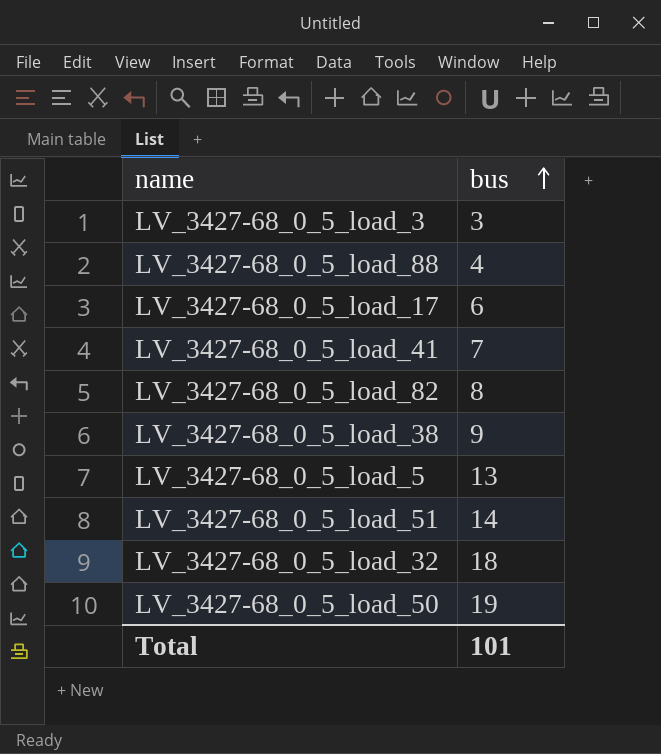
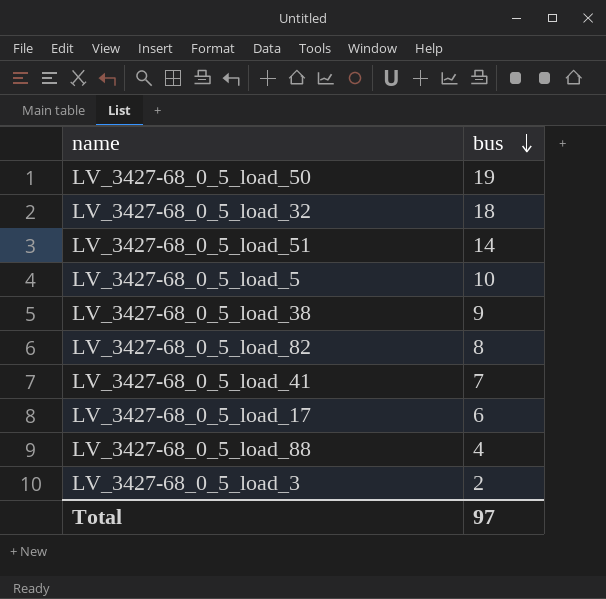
row order: bus ascending -> bus descending
LV_3427-68_0_5_load_5 | bus: 13 -> 10
LV_3427-68_0_5_load_3 | bus: 3 -> 2
Total | bus: 101 -> 97

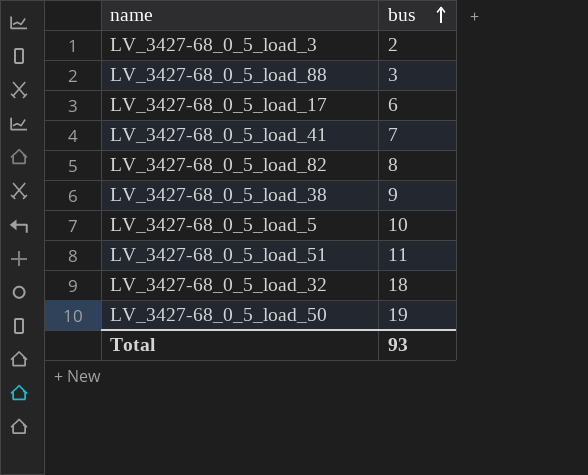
row order: bus descending -> bus ascending
LV_3427-68_0_5_load_88 | bus: 4 -> 3
LV_3427-68_0_5_load_51 | bus: 14 -> 11
Total | bus: 97 -> 93

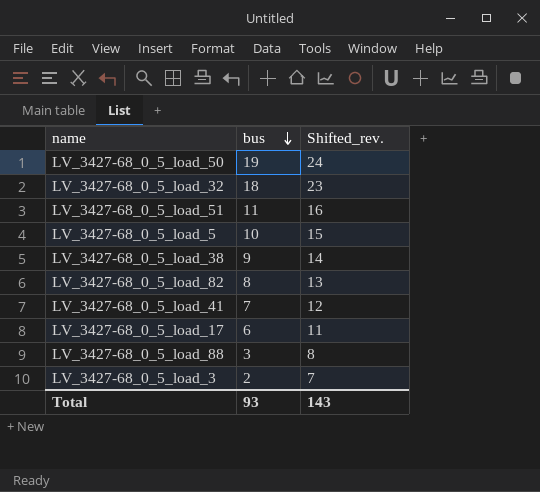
row order: bus ascending -> bus descending
column Shifted_rev. | formula: none -> [bus] + 5

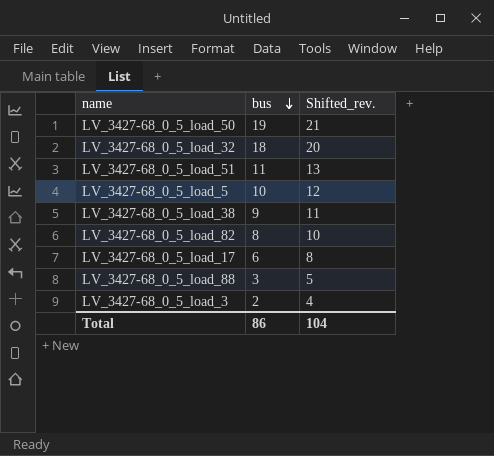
column Shifted_rev. | formula: [bus] + 5 -> [bus] + 2
row LV_3427-68_0_5_load_41: 7 | 12 -> none
Total | bus: 93 -> 86
Total | Shifted_rev.: 143 -> 104

